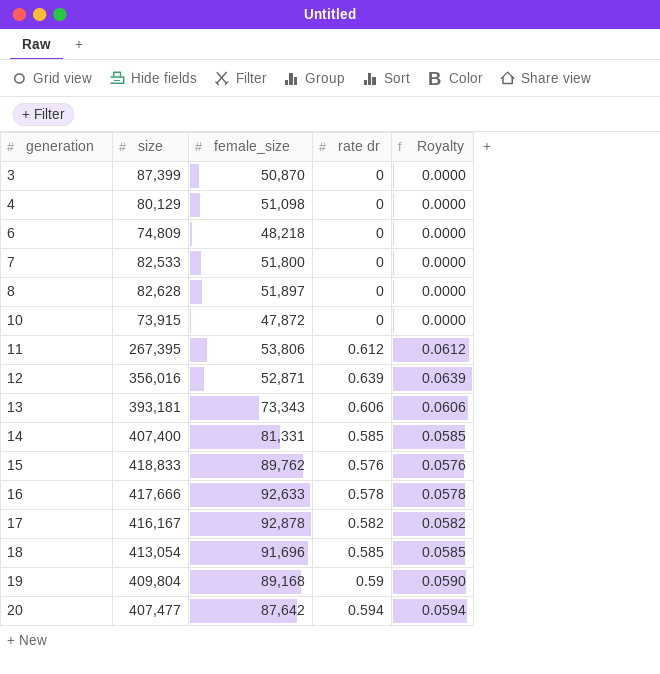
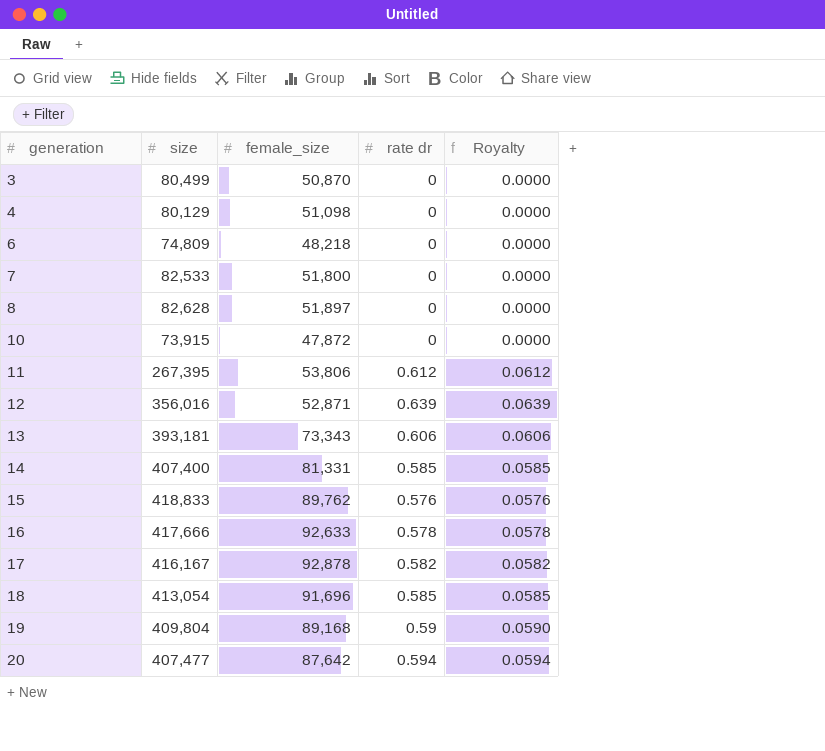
3 | size: 87,399 -> 80,499

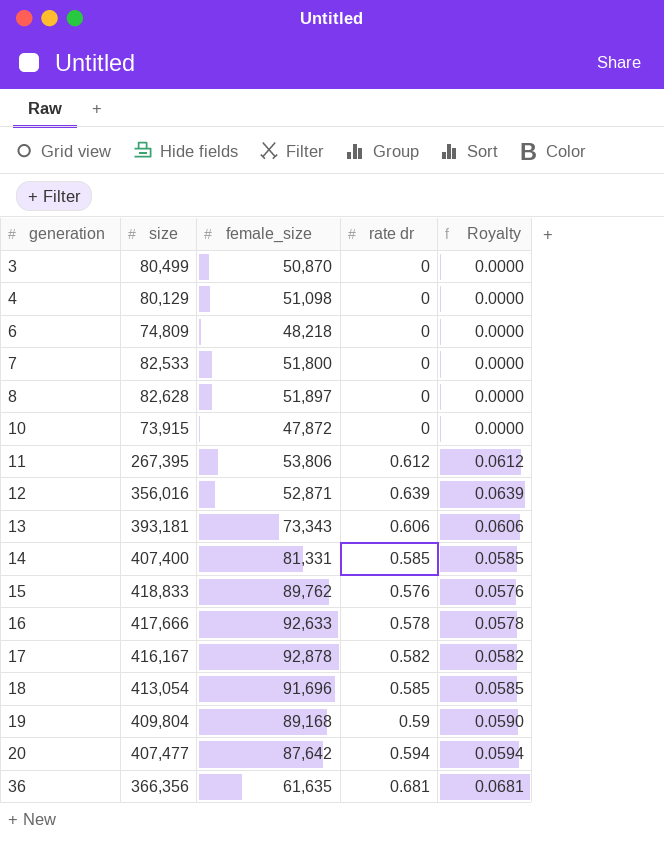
row 36: none -> 366,356 | 61,635 | 0.681 | 0.0681

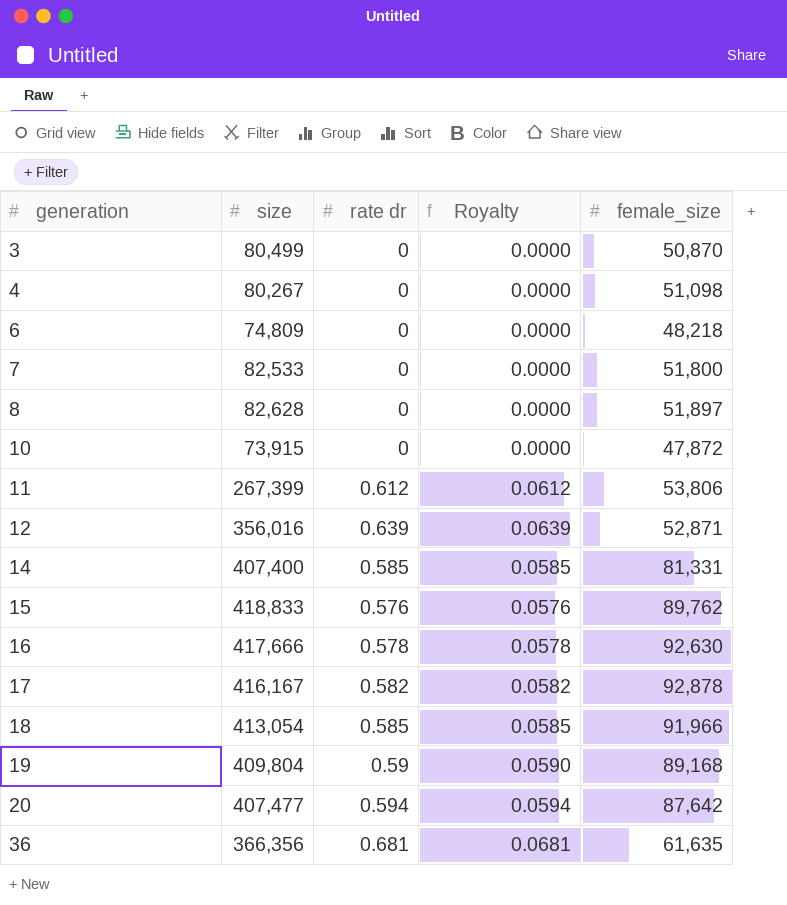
column female_size | position: 3 -> 5
row 13: 393,181 | 73,343 | 0.606 | 0.0606 -> none
4 | size: 80,129 -> 80,267
11 | size: 267,395 -> 267,399
16 | female_size: 92,633 -> 92,630
18 | female_size: 91,696 -> 91,966

